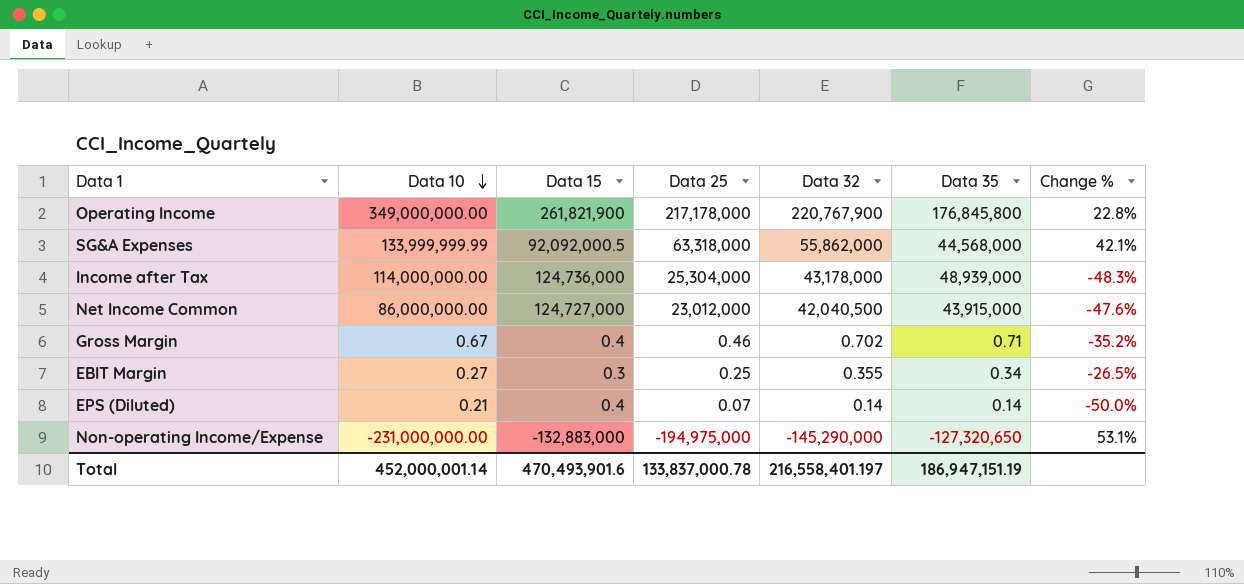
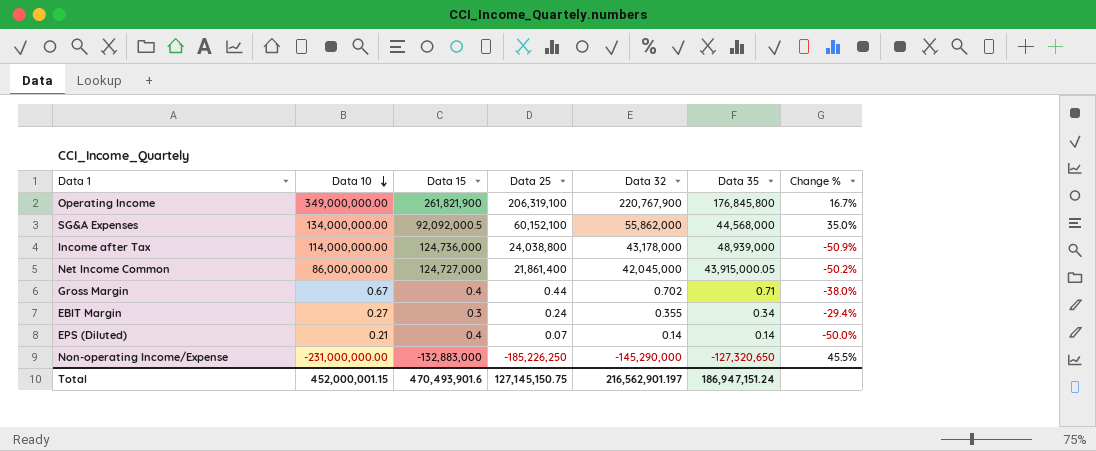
Operating Income | Data 25: 217,178,000 -> 206,319,100
Operating Income | Change %: 22.8% -> 16.7%
SG&A Expenses | Data 10: 133,999,999.99 -> 134,000,000.00
SG&A Expenses | Data 25: 63,318,000 -> 60,152,100
SG&A Expenses | Change %: 42.1% -> 35.0%
Income after Tax | Data 25: 25,304,000 -> 24,038,800
Income after Tax | Change %: -48.3% -> -50.9%
Net Income Common | Data 25: 23,012,000 -> 21,861,400
Net Income Common | Data 32: 42,040,500 -> 42,045,000
Net Income Common | Data 35: 43,915,000 -> 43,915,000.05
Net Income Common | Change %: -47.6% -> -50.2%
Gross Margin | Data 25: 0.46 -> 0.44
Gross Margin | Change %: -35.2% -> -38.0%
EBIT Margin | Data 25: 0.25 -> 0.24
EBIT Margin | Change %: -26.5% -> -29.4%
Non-operating Income/Expense | Data 25: -194,975,000 -> -185,226,250
Non-operating Income/Expense | Change %: 53.1% -> 45.5%
Total | Data 10: 452,000,001.14 -> 452,000,001.15
Total | Data 25: 133,837,000.78 -> 127,145,150.75
Total | Data 32: 216,558,401.197 -> 216,562,901.197
Total | Data 35: 186,947,151.19 -> 186,947,151.24

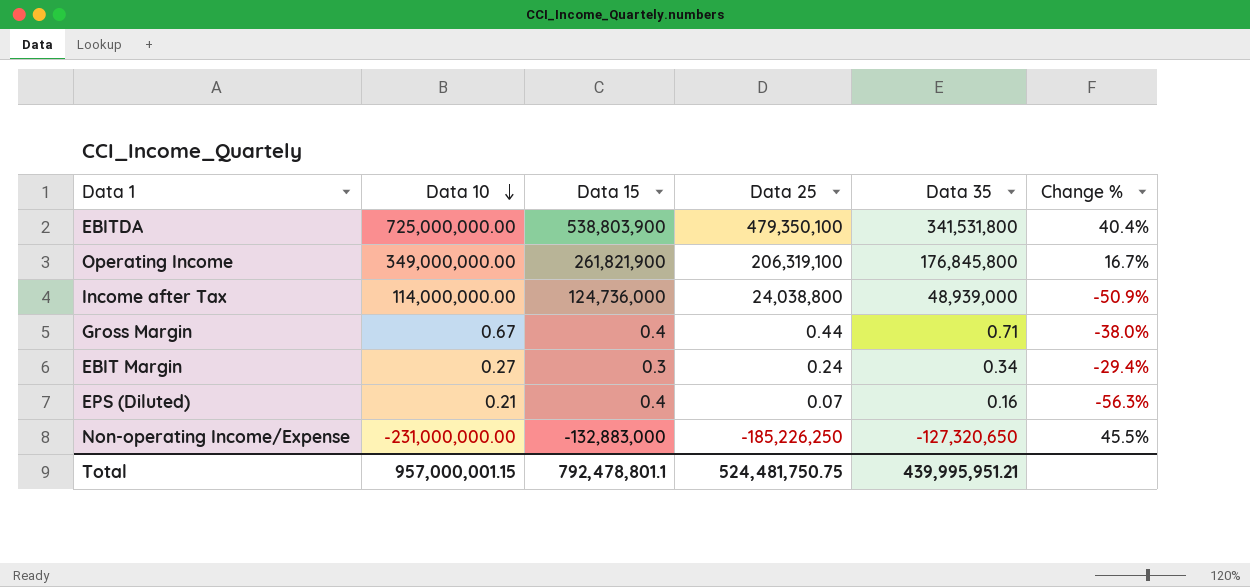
column Data 32 | position: 5 -> none
row SG&A Expenses: 134,000,000.00 | 92,092,000.5 | 60,152,100 | 55,862,000 | 44,568,000 | 35.0% -> none
row Net Income Common: 86,000,000.00 | 124,727,000 | 21,861,400 | 42,045,000 | 43,915,000.05 | -50.2% -> none
row EBITDA: none -> 725,000,000.00 | 538,803,900 | 479,350,100 | 341,531,800 | 40.4%
EPS (Diluted) | Data 35: 0.14 -> 0.16
EPS (Diluted) | Change %: -50.0% -> -56.3%
Total | Data 10: 452,000,001.15 -> 957,000,001.15
Total | Data 15: 470,493,901.6 -> 792,478,801.1
Total | Data 25: 127,145,150.75 -> 524,481,750.75
Total | Data 35: 186,947,151.24 -> 439,995,951.21

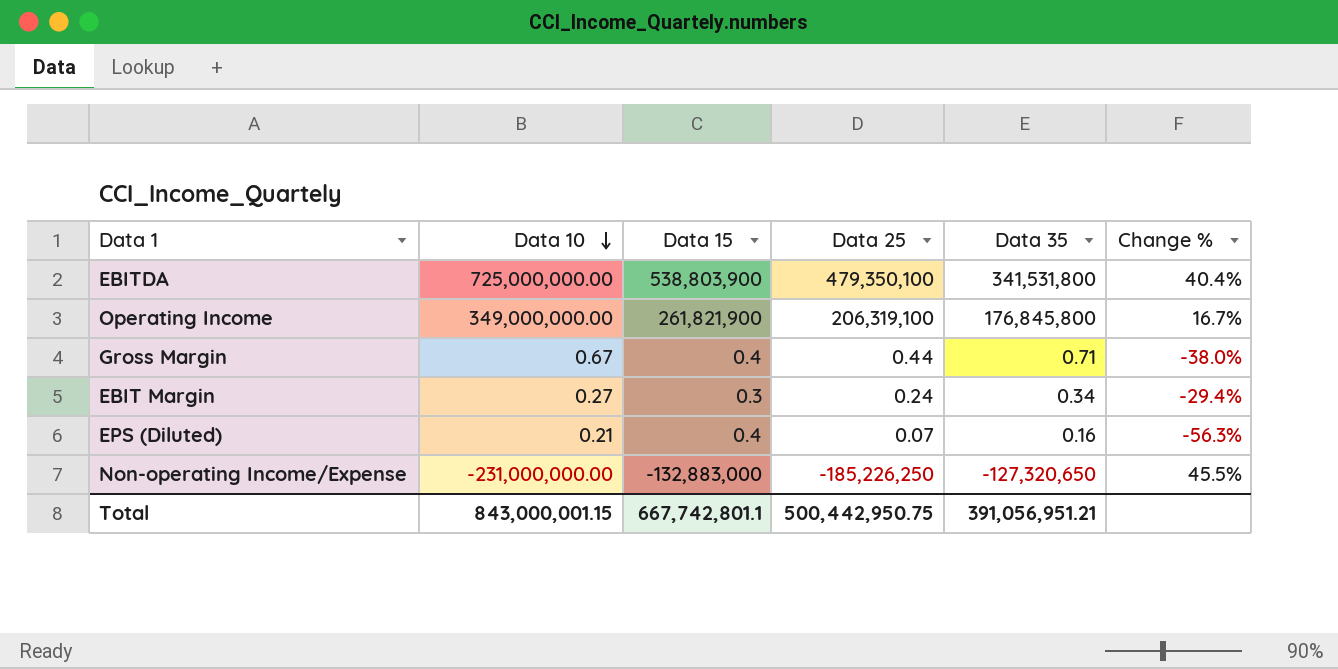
row Income after Tax: 114,000,000.00 | 124,736,000 | 24,038,800 | 48,939,000 | -50.9% -> none
Total | Data 10: 957,000,001.15 -> 843,000,001.15
Total | Data 15: 792,478,801.1 -> 667,742,801.1
Total | Data 25: 524,481,750.75 -> 500,442,950.75
Total | Data 35: 439,995,951.21 -> 391,056,951.21

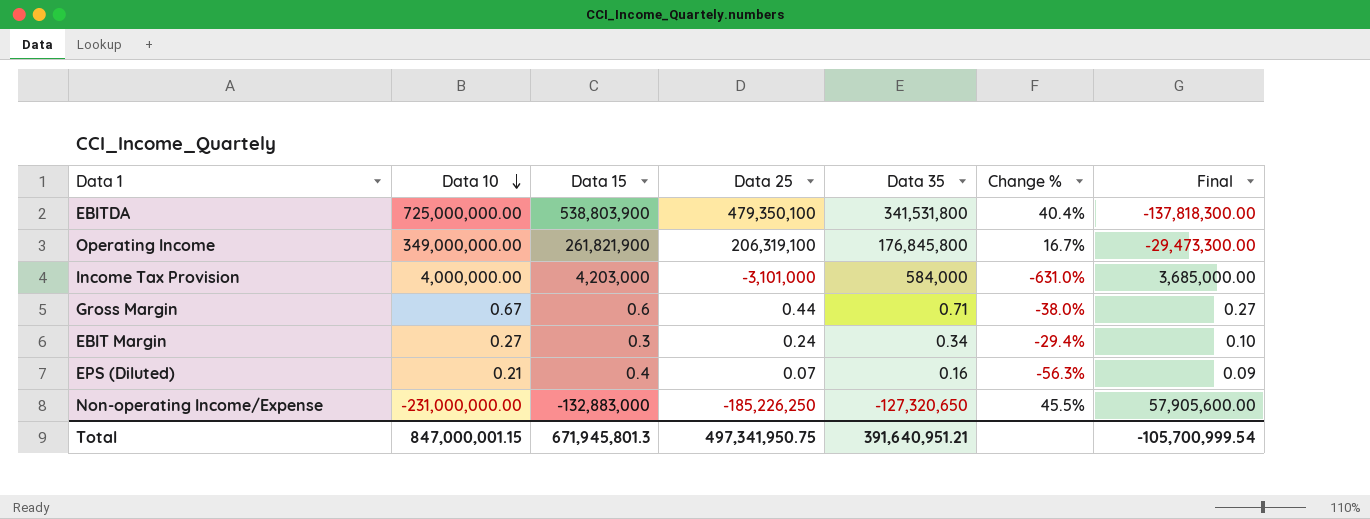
column Final | formula: none -> [Data 35] - [Data 25]
row Income Tax Provision: none -> 4,000,000.00 | 4,203,000 | -3,101,000 | 584,000 | -631.0% | 3,685,000.00
Gross Margin | Data 15: 0.4 -> 0.6
Total | Data 10: 843,000,001.15 -> 847,000,001.15
Total | Data 15: 667,742,801.1 -> 671,945,801.3
Total | Data 25: 500,442,950.75 -> 497,341,950.75
Total | Data 35: 391,056,951.21 -> 391,640,951.21

